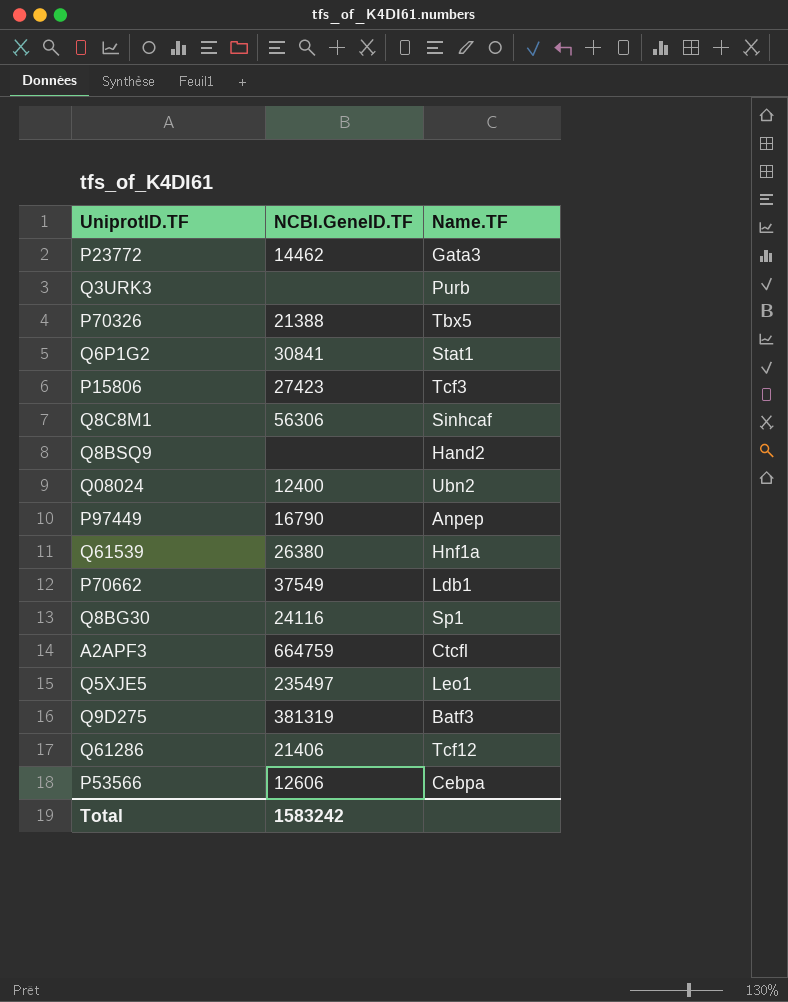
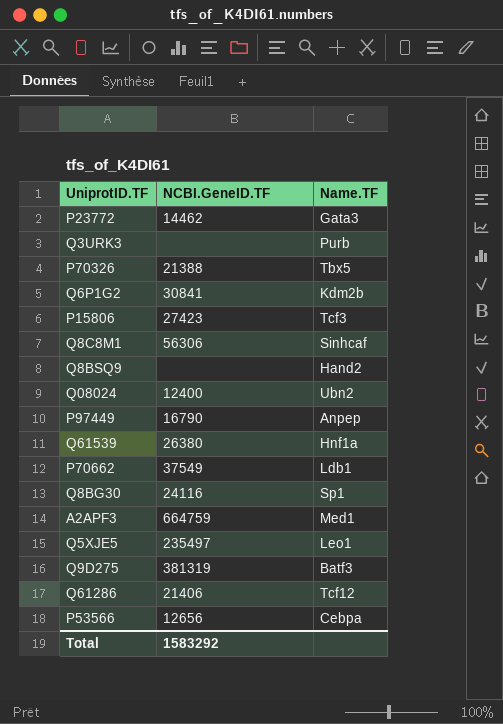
Q6P1G2 | Name.TF: Stat1 -> Kdm2b
A2APF3 | Name.TF: Ctcfl -> Med1
P53566 | NCBI.GeneID.TF: 12606 -> 12656
Total | NCBI.GeneID.TF: 1583242 -> 1583292

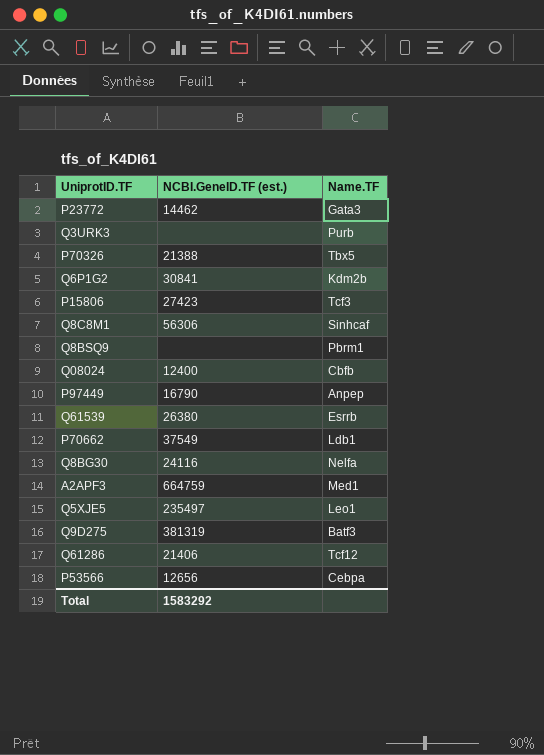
column name: NCBI.GeneID.TF -> NCBI.GeneID.TF (est.)
Q8BSQ9 | Name.TF: Hand2 -> Pbrm1
Q08024 | Name.TF: Ubn2 -> Cbfb
Q61539 | Name.TF: Hnf1a -> Esrrb
Q8BG30 | Name.TF: Sp1 -> Nelfa

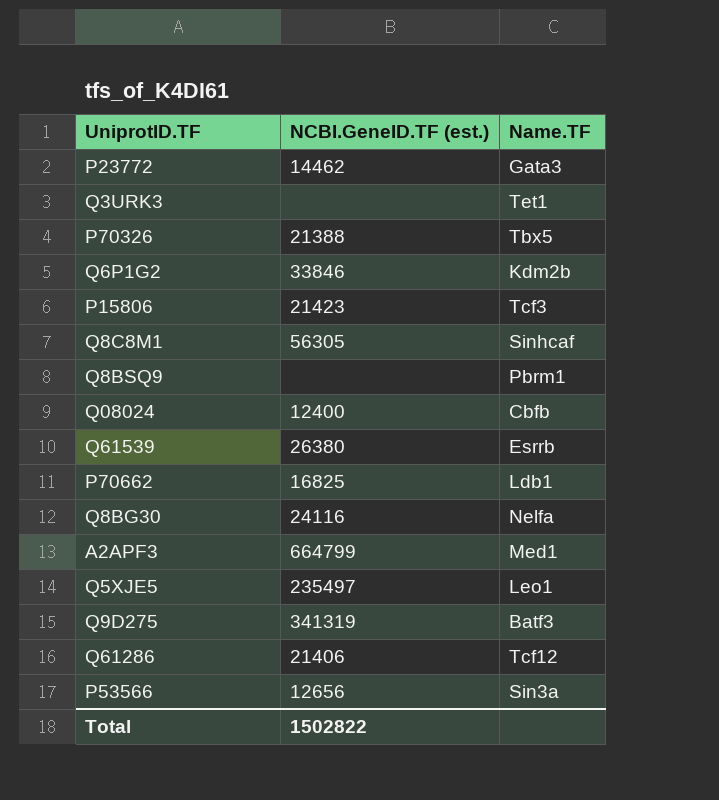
row P97449: 16790 | Anpep -> none
Q3URK3 | Name.TF: Purb -> Tet1
Q6P1G2 | NCBI.GeneID.TF (est.): 30841 -> 33846
P15806 | NCBI.GeneID.TF (est.): 27423 -> 21423
Q8C8M1 | NCBI.GeneID.TF (est.): 56306 -> 56305
P70662 | NCBI.GeneID.TF (est.): 37549 -> 16825
A2APF3 | NCBI.GeneID.TF (est.): 664759 -> 664799
Q9D275 | NCBI.GeneID.TF (est.): 381319 -> 341319
P53566 | Name.TF: Cebpa -> Sin3a
Total | NCBI.GeneID.TF (est.): 1583292 -> 1502822

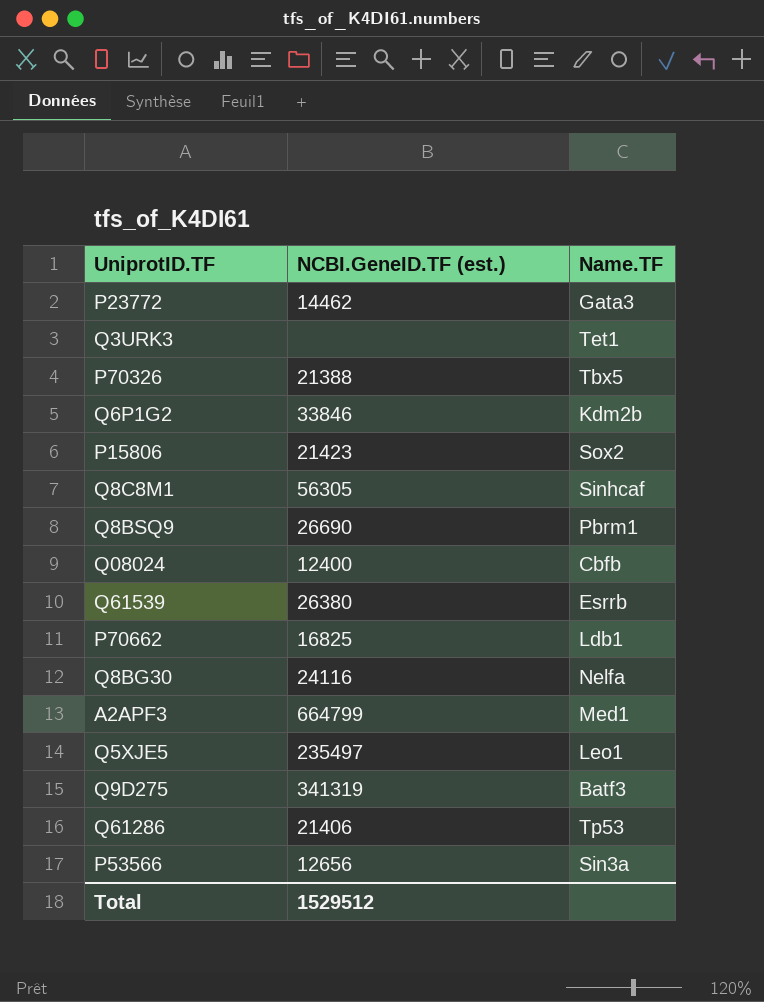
P15806 | Name.TF: Tcf3 -> Sox2
Q8BSQ9 | NCBI.GeneID.TF (est.): none -> 26690
Q61286 | Name.TF: Tcf12 -> Tp53
Total | NCBI.GeneID.TF (est.): 1502822 -> 1529512

